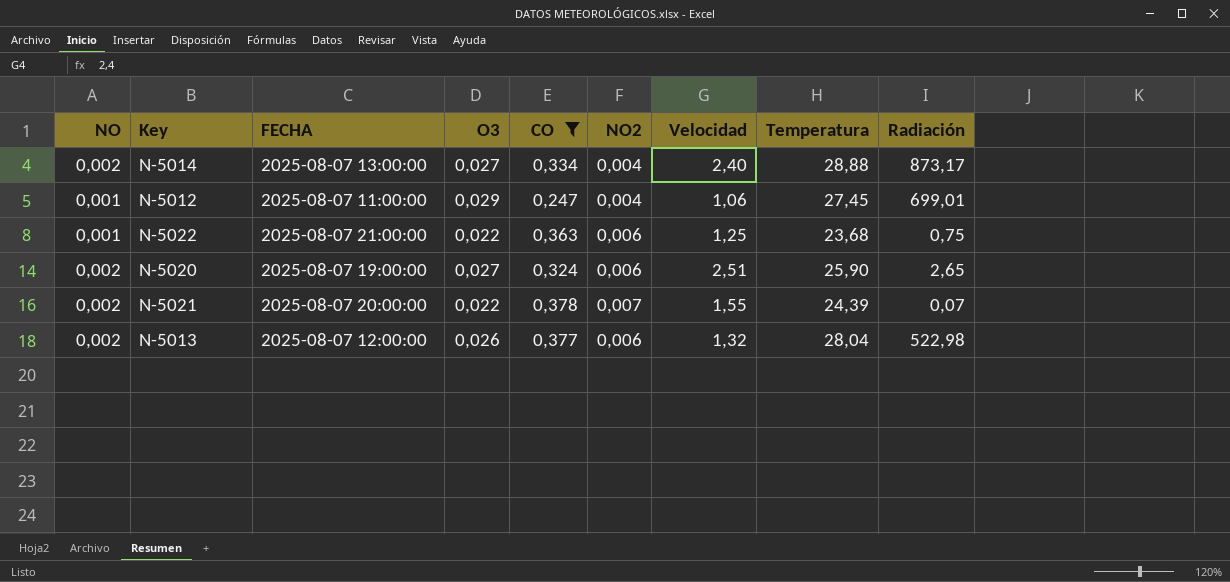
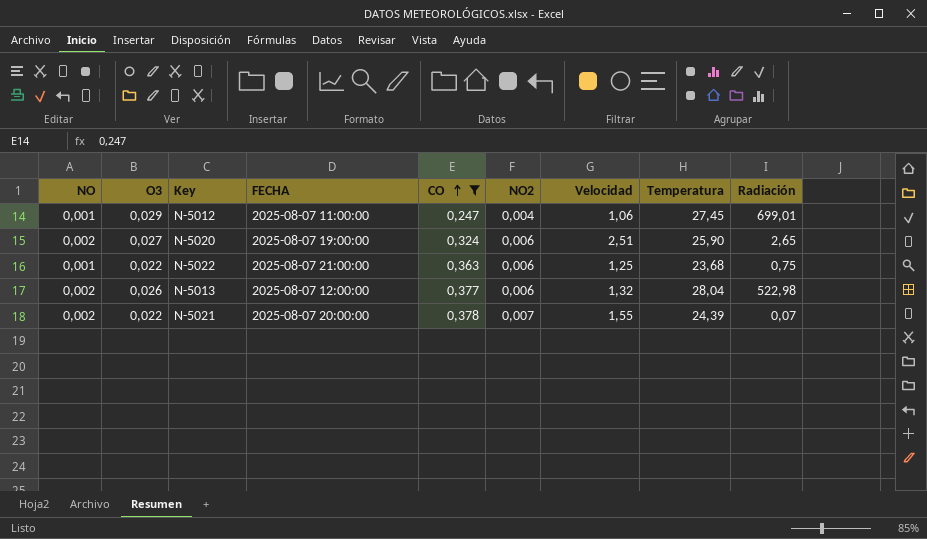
row order: none -> CO ascending
column O3 | position: 4 -> 2
row N-5014: 0,002 | 2025-08-07 13:00:00 | 0,027 | 0,334 | 0,004 | 2,40 | 28,88 | 873,17 -> none

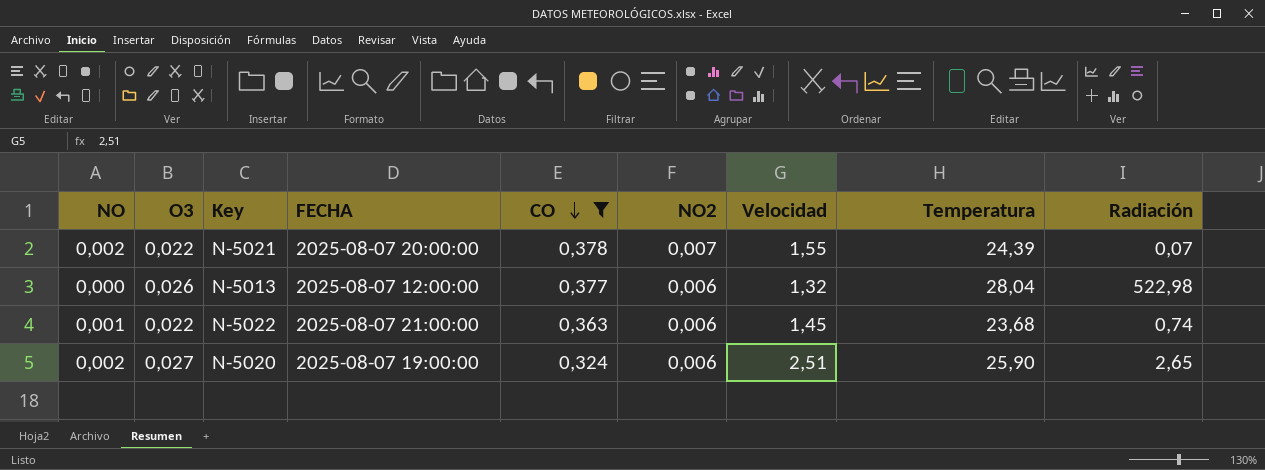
row order: CO ascending -> CO descending
row N-5012: 0,001 | 0,029 | 2025-08-07 11:00:00 | 0,247 | 0,004 | 1,06 | 27,45 | 699,01 -> none
N-5013 | NO: 0,002 -> 0,000
N-5022 | Velocidad: 1,25 -> 1,45
N-5022 | Radiación: 0,75 -> 0,74

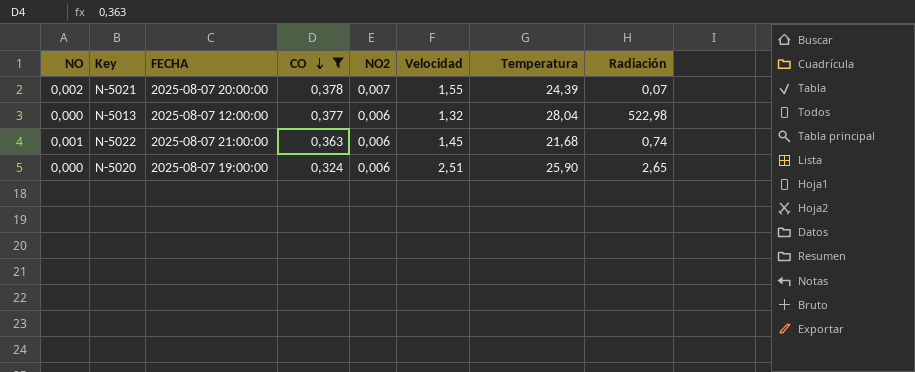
column O3 | position: 2 -> none
N-5022 | Temperatura: 23,68 -> 21,68
N-5020 | NO: 0,002 -> 0,000

